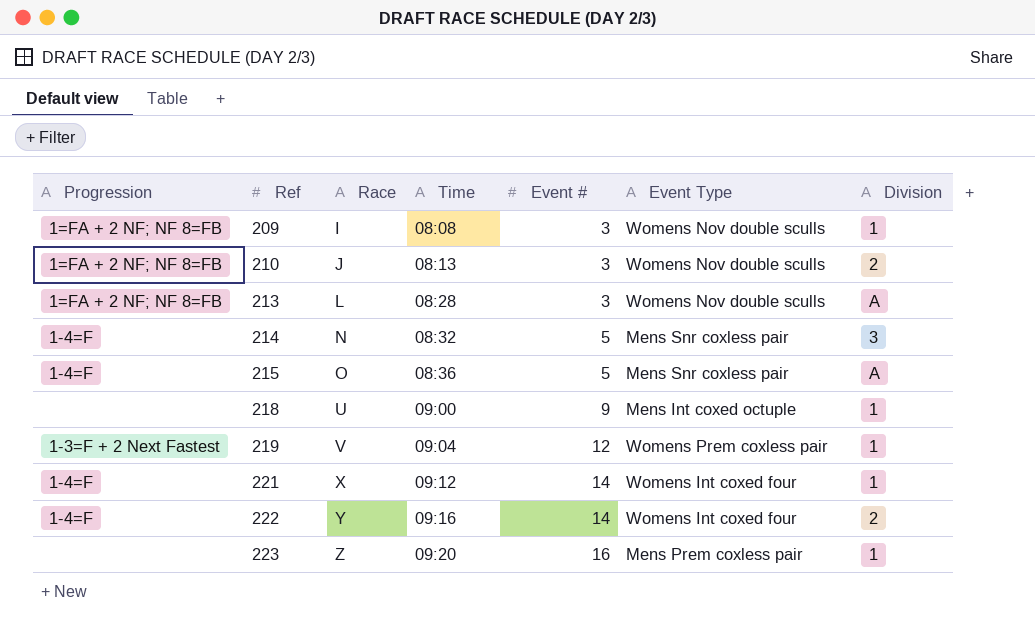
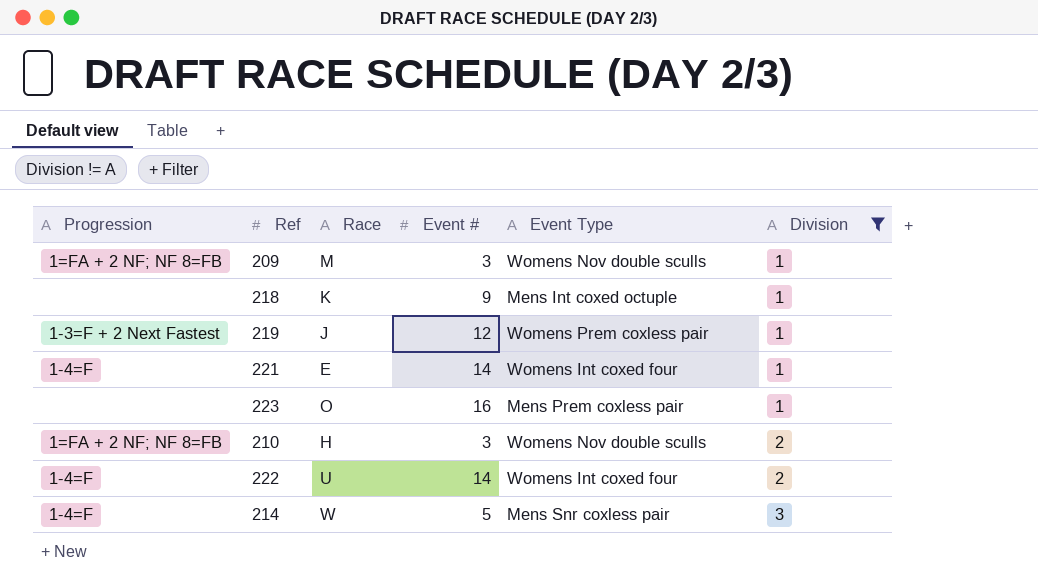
filter: none -> Division != A
row order: Ref ascending -> Division ascending
column Time | position: 4 -> none
209 | Race: I -> M
218 | Race: U -> K
219 | Race: V -> J
221 | Race: X -> E
223 | Race: Z -> O
210 | Race: J -> H
222 | Race: Y -> U
214 | Race: N -> W

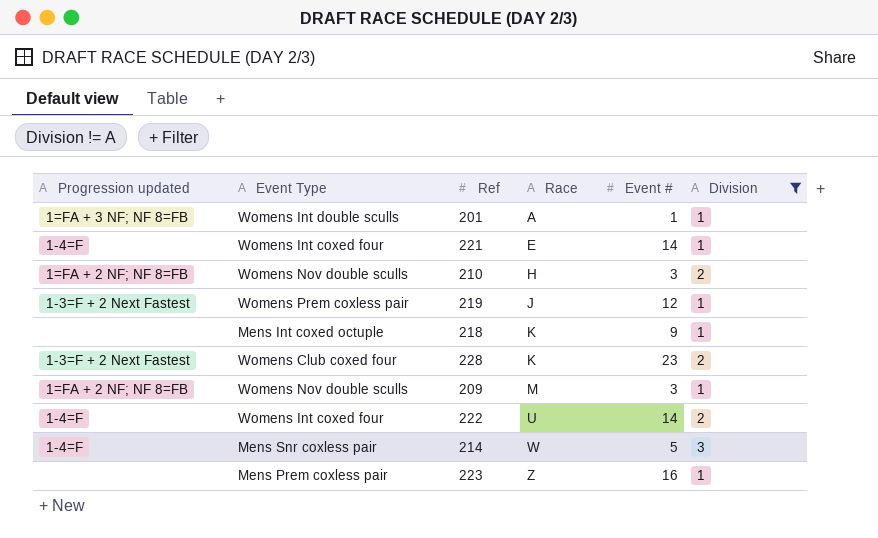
row order: Division ascending -> Race ascending
column name: Progression -> Progression updated
column Event Type | position: 5 -> 2
row 201: none -> 1=FA + 3 NF; NF 8=FB | Womens Int double sculls | A | 1 | 1
row 228: none -> 1-3=F + 2 Next Fastest | Womens Club coxed four | K | 23 | 2
223 | Race: O -> Z

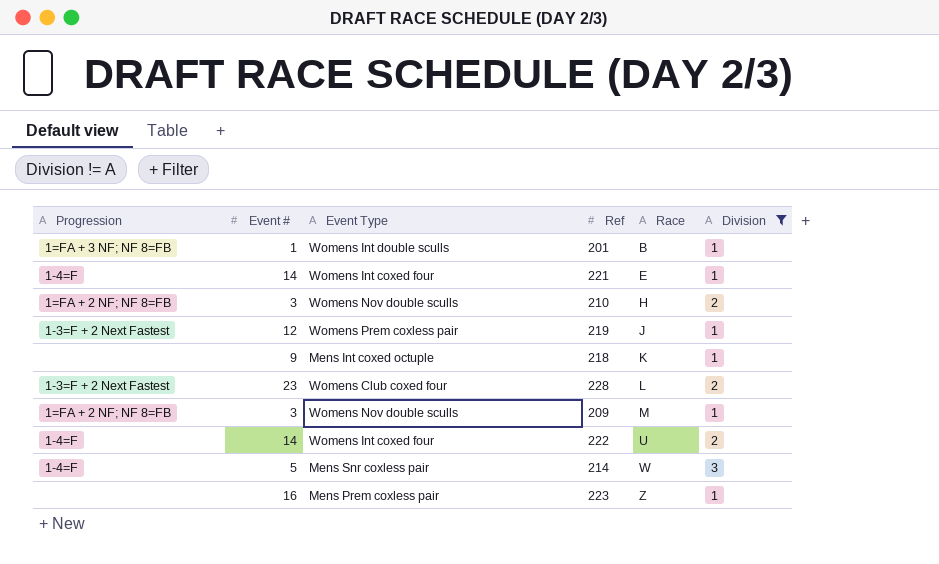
column name: Progression updated -> Progression
column Event # | position: 5 -> 2
201 | Race: A -> B
228 | Race: K -> L

